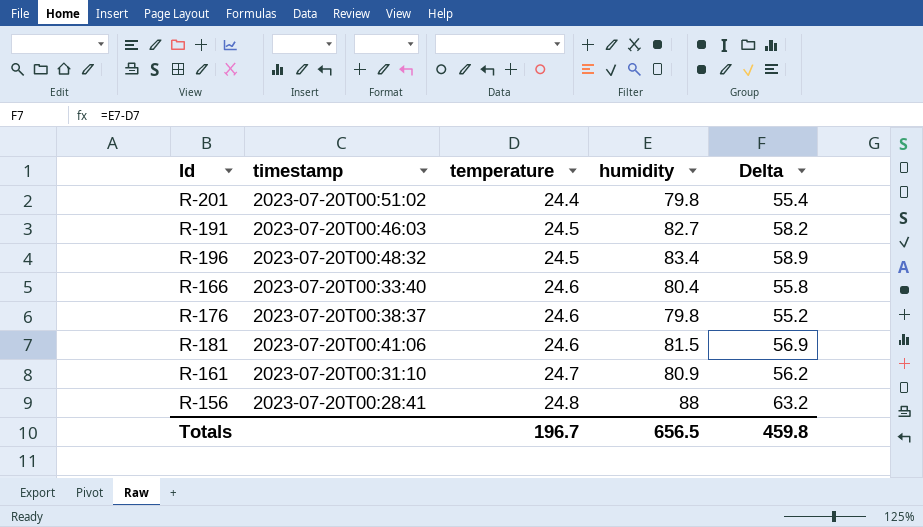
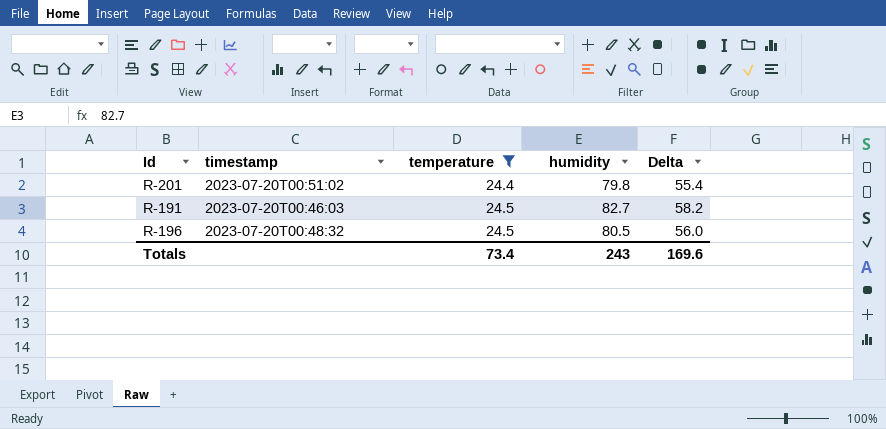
filter: none -> temperature <= 24.5
R-196 | humidity: 83.4 -> 80.5
R-196 | Delta: 58.9 -> 56.0
Totals | temperature: 196.7 -> 73.4
Totals | humidity: 656.5 -> 243
Totals | Delta: 459.8 -> 169.6

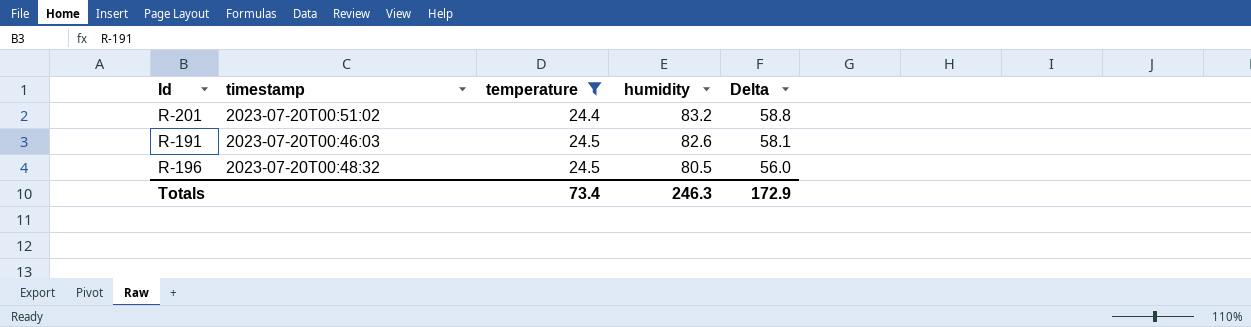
R-201 | humidity: 79.8 -> 83.2
R-201 | Delta: 55.4 -> 58.8
R-191 | humidity: 82.7 -> 82.6
R-191 | Delta: 58.2 -> 58.1
Totals | humidity: 243 -> 246.3
Totals | Delta: 169.6 -> 172.9

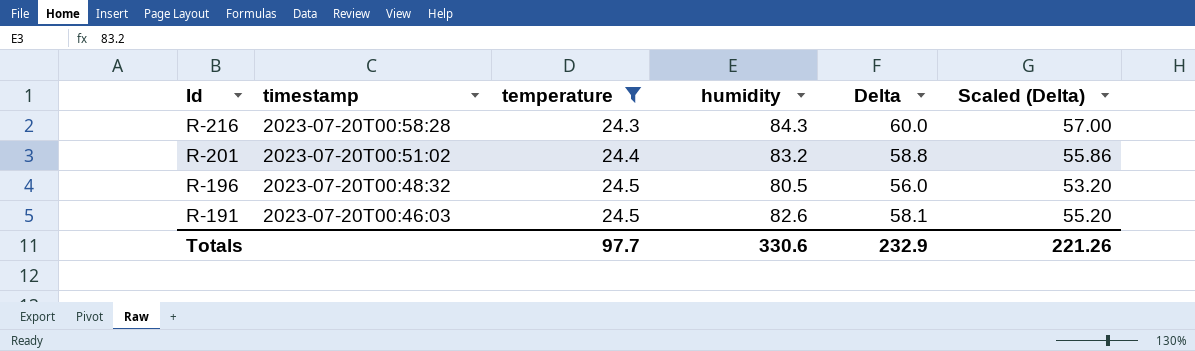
row order: temperature ascending -> Id descending
column Scaled (Delta) | formula: none -> [Delta] * 0.95
row R-216: none -> 2023-07-20T00:58:28 | 24.3 | 84.3 | 60.0 | 57.00
Totals | temperature: 73.4 -> 97.7
Totals | humidity: 246.3 -> 330.6
Totals | Delta: 172.9 -> 232.9

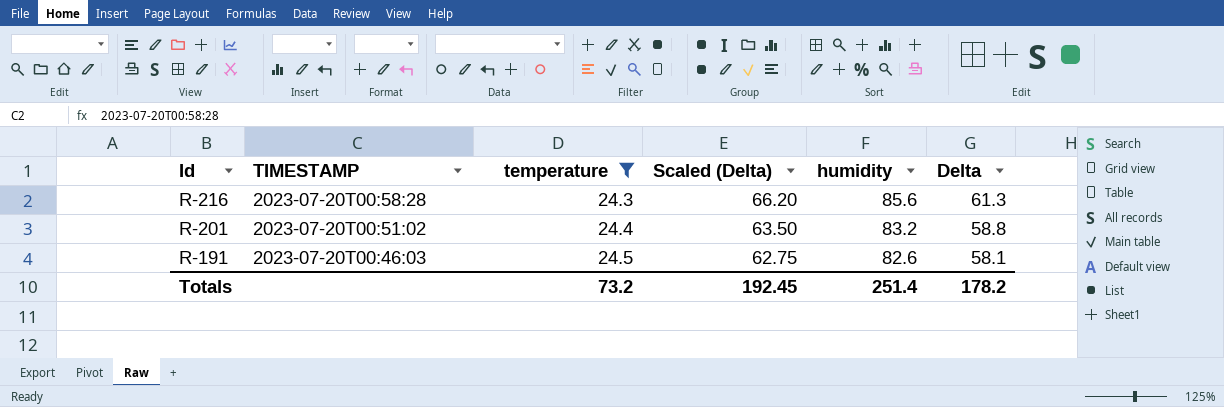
column name: timestamp -> TIMESTAMP
column Scaled (Delta) | formula: [Delta] * 0.95 -> [Delta] * 1.08
column Scaled (Delta) | position: 6 -> 4
row R-196: 2023-07-20T00:48:32 | 24.5 | 80.5 | 56.0 | 53.20 -> none
R-216 | humidity: 84.3 -> 85.6
R-216 | Delta: 60.0 -> 61.3
Totals | temperature: 97.7 -> 73.2
Totals | Scaled (Delta): 221.26 -> 192.45
Totals | humidity: 330.6 -> 251.4
Totals | Delta: 232.9 -> 178.2

